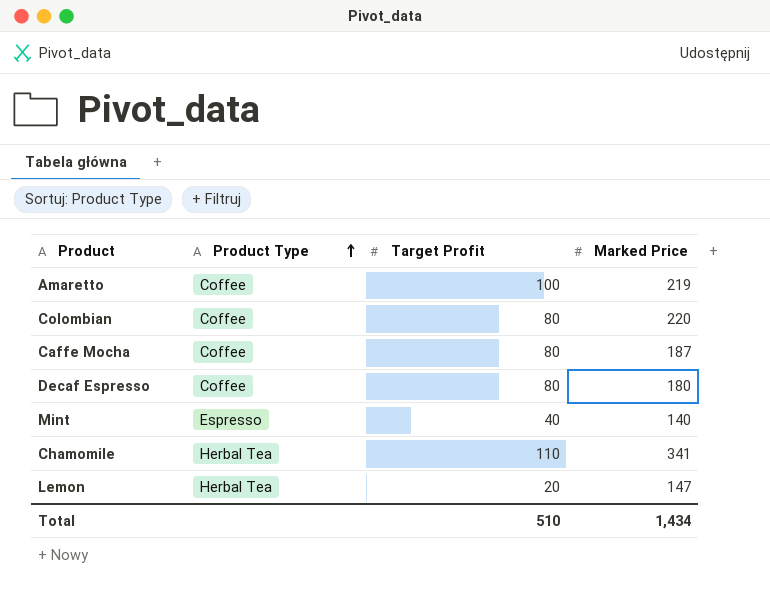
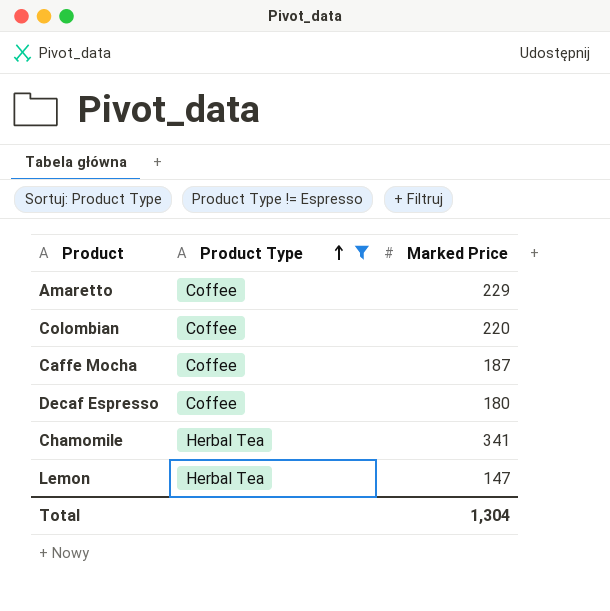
filter: none -> Product Type != Espresso
column Target Profit | position: 3 -> none
Amaretto | Marked Price: 219 -> 229
Total | Marked Price: 1,434 -> 1,304

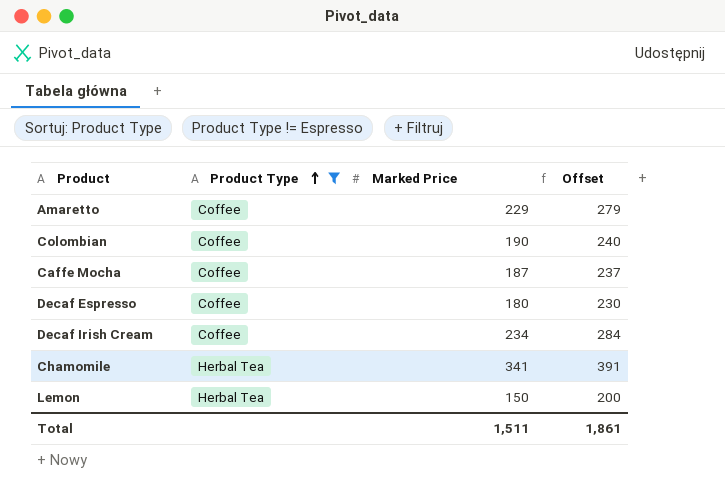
column Offset | formula: none -> [Marked Price] + 50
Colombian | Marked Price: 220 -> 190
row Decaf Irish Cream: none -> Coffee | 234 | 284
Lemon | Marked Price: 147 -> 150
Total | Marked Price: 1,304 -> 1,511

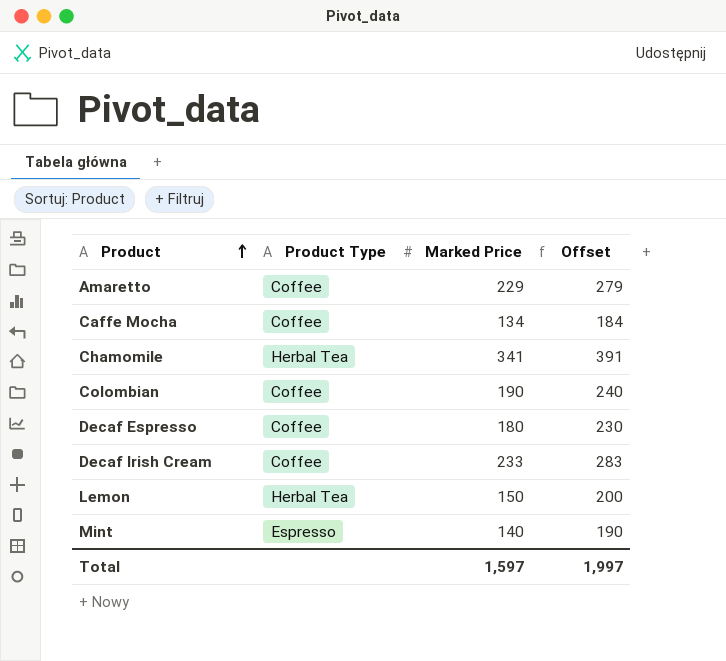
filter: Product Type != Espresso -> none
row order: Product Type ascending -> Product ascending
Caffe Mocha | Marked Price: 187 -> 134
Caffe Mocha | Offset: 237 -> 184
Decaf Irish Cream | Marked Price: 234 -> 233
Decaf Irish Cream | Offset: 284 -> 283
Total | Marked Price: 1,511 -> 1,597
Total | Offset: 1,861 -> 1,997

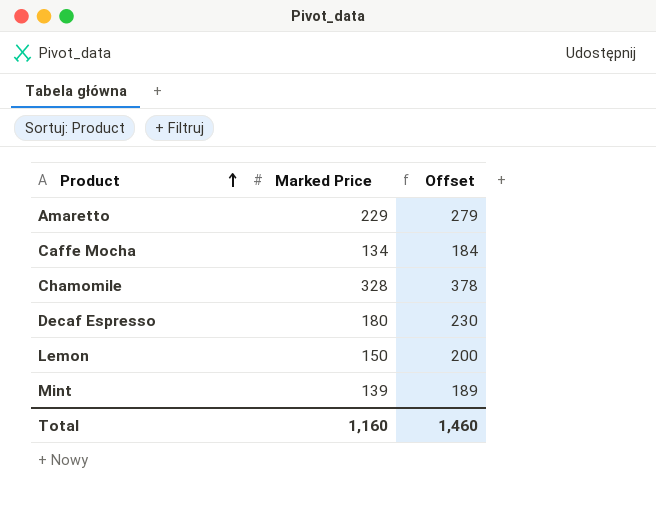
column Product Type | position: 2 -> none
row Colombian: Coffee | 190 | 240 -> none
row Decaf Irish Cream: Coffee | 233 | 283 -> none
Chamomile | Marked Price: 341 -> 328
Chamomile | Offset: 391 -> 378
Mint | Marked Price: 140 -> 139
Mint | Offset: 190 -> 189
Total | Marked Price: 1,597 -> 1,160
Total | Offset: 1,997 -> 1,460

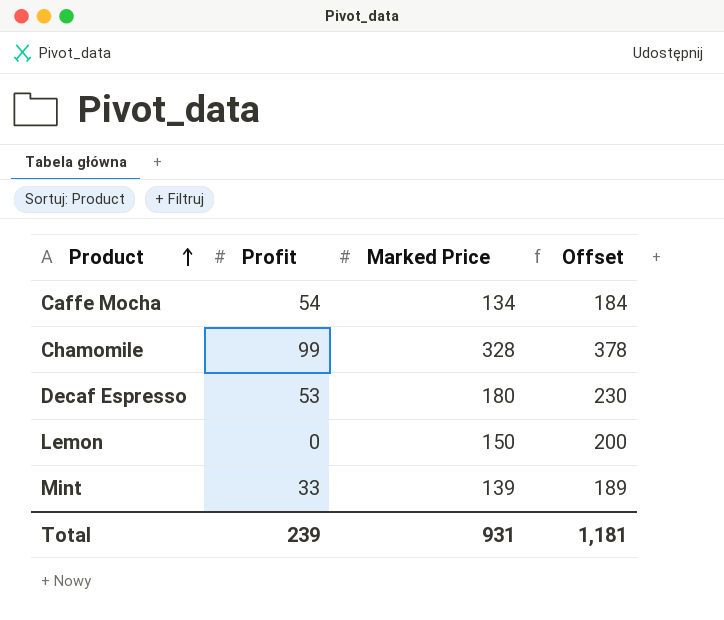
column Profit | position: none -> 2
row Amaretto: 229 | 279 -> none
Total | Marked Price: 1,160 -> 931
Total | Offset: 1,460 -> 1,181

